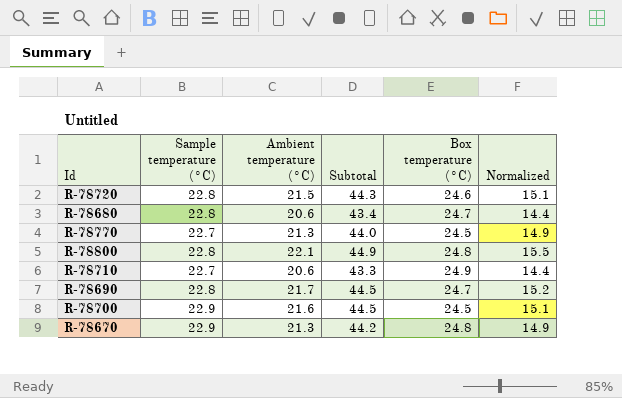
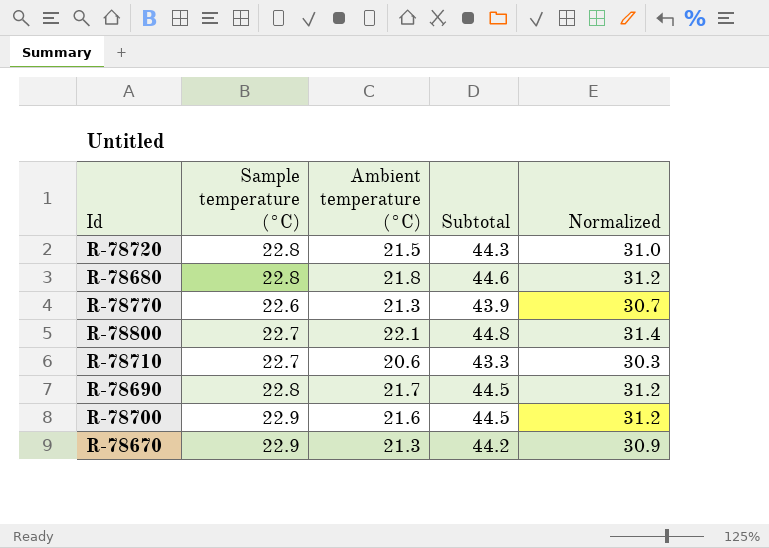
column Box temperature (°C) | position: 5 -> none
column Normalized | formula: [Ambient temperature (°C)] * 0.7 -> [Subtotal] * 0.7
R-78680 | Ambient temperature (°C): 20.6 -> 21.8
R-78680 | Subtotal: 43.4 -> 44.6
R-78770 | Sample temperature (°C): 22.7 -> 22.6
R-78770 | Subtotal: 44.0 -> 43.9
R-78800 | Sample temperature (°C): 22.8 -> 22.7
R-78800 | Subtotal: 44.9 -> 44.8

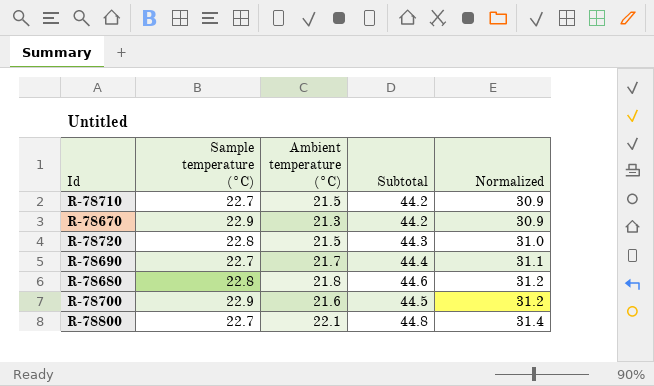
row order: none -> Normalized ascending
row R-78770: 22.6 | 21.3 | 43.9 | 30.7 -> none
R-78710 | Ambient temperature (°C): 20.6 -> 21.5
R-78710 | Subtotal: 43.3 -> 44.2
R-78710 | Normalized: 30.3 -> 30.9
R-78690 | Sample temperature (°C): 22.8 -> 22.7
R-78690 | Subtotal: 44.5 -> 44.4
R-78690 | Normalized: 31.2 -> 31.1

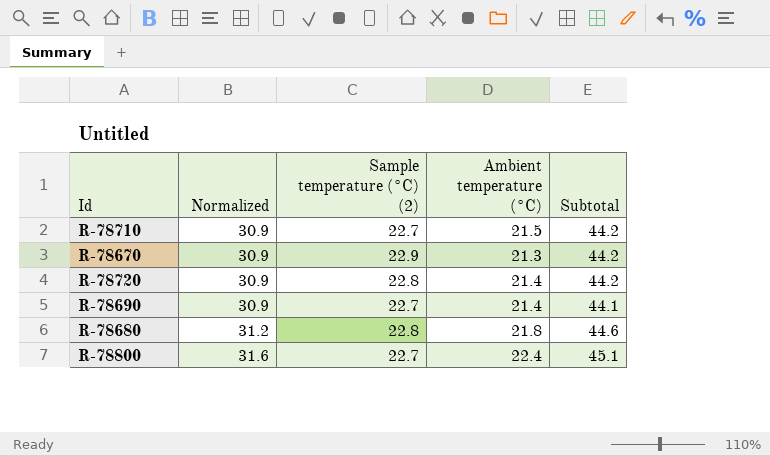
column Normalized | position: 5 -> 2
column name: Sample temperature (°C) -> Sample temperature (°C) (2)
row R-78700: 22.9 | 21.6 | 44.5 | 31.2 -> none
R-78720 | Normalized: 31.0 -> 30.9
R-78720 | Ambient temperature (°C): 21.5 -> 21.4
R-78720 | Subtotal: 44.3 -> 44.2
R-78690 | Normalized: 31.1 -> 30.9
R-78690 | Ambient temperature (°C): 21.7 -> 21.4
R-78690 | Subtotal: 44.4 -> 44.1
R-78800 | Normalized: 31.4 -> 31.6
R-78800 | Ambient temperature (°C): 22.1 -> 22.4
R-78800 | Subtotal: 44.8 -> 45.1

